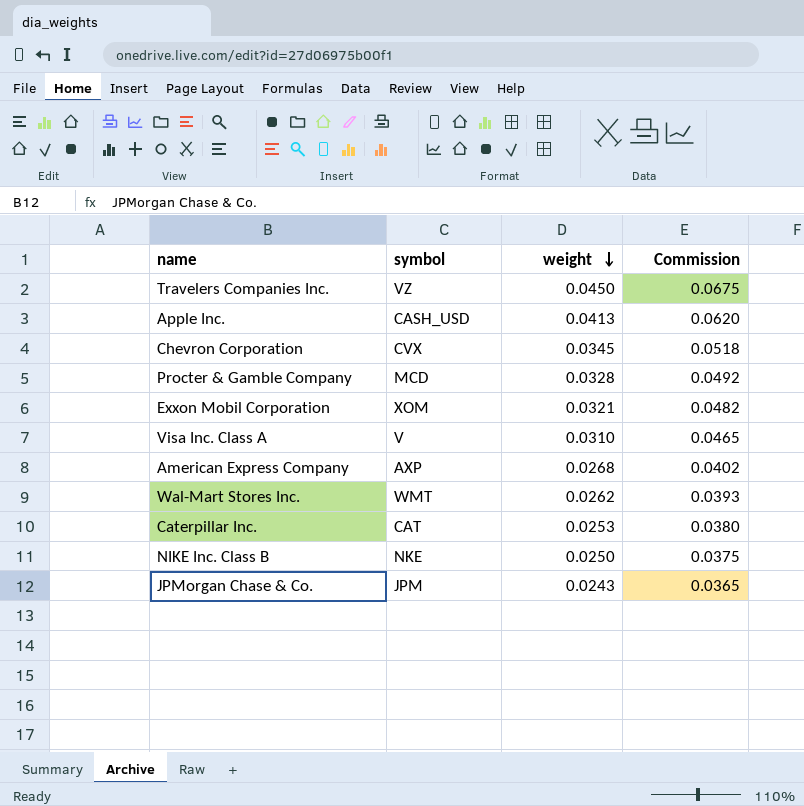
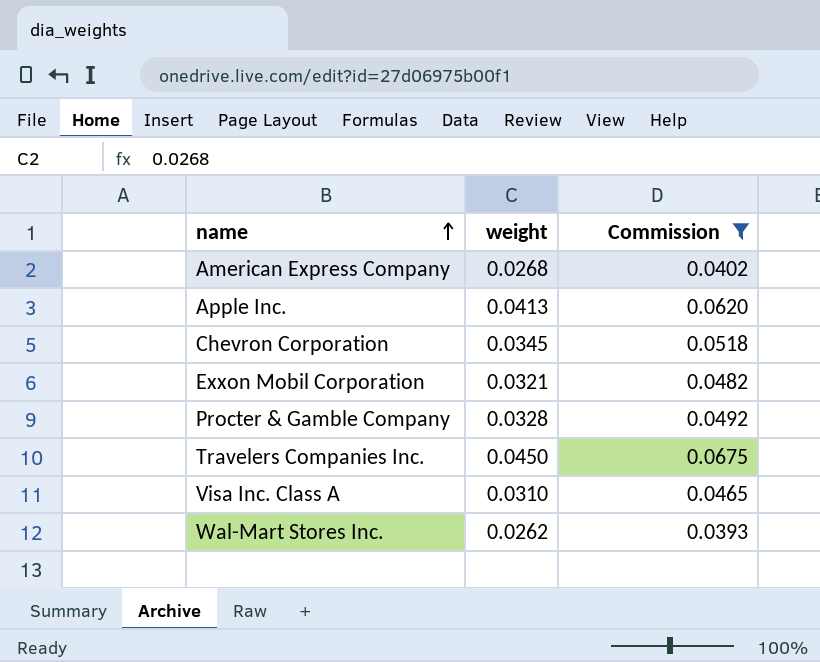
filter: none -> Commission >= 0.0393
row order: weight descending -> name ascending
column symbol | position: 2 -> none

